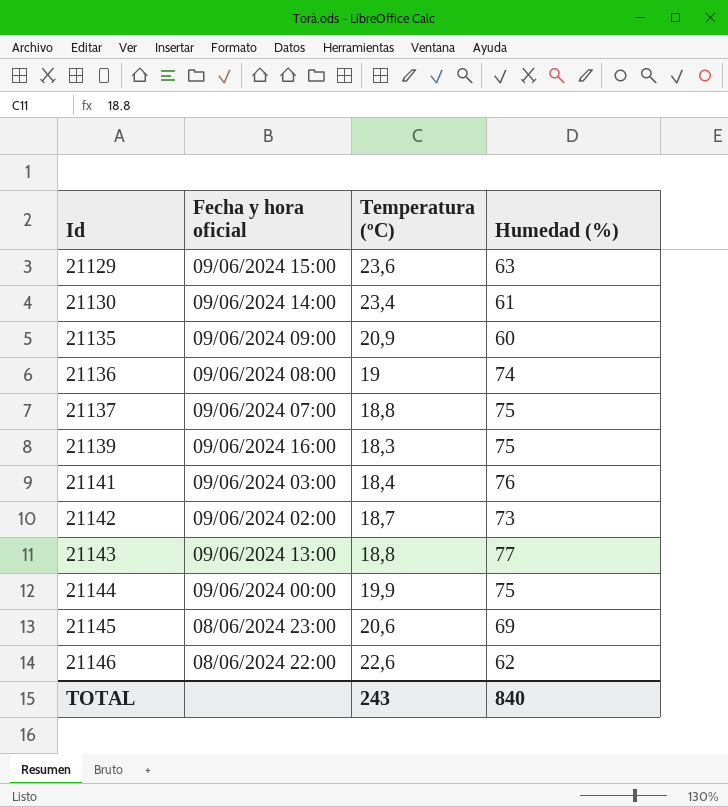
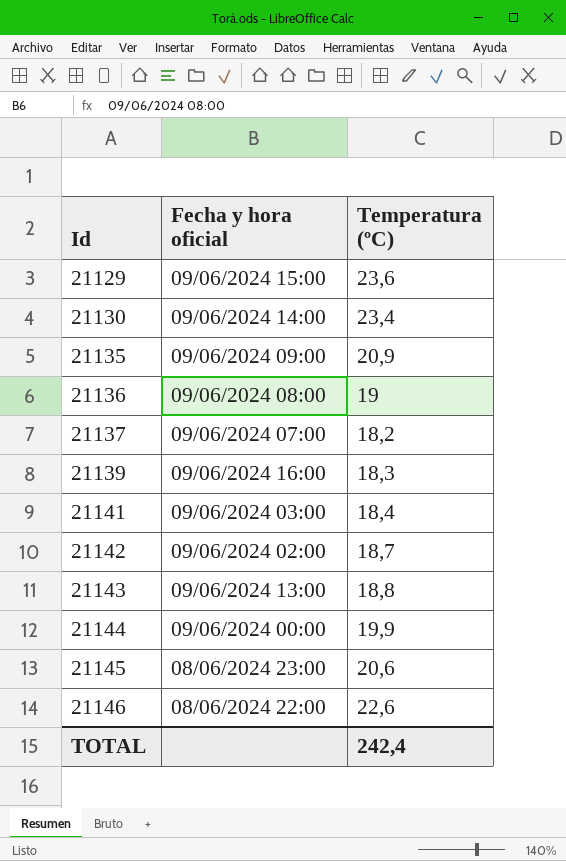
column Humedad (%) | position: 4 -> none
21137 | Temperatura (ºC): 18,8 -> 18,2
TOTAL | Temperatura (ºC): 243 -> 242,4

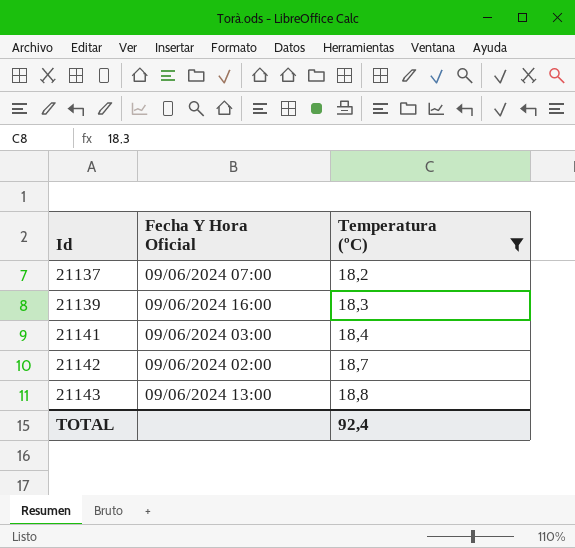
filter: none -> Temperatura (ºC) <= 18,8
column name: Fecha y hora oficial -> Fecha Y Hora Oficial
TOTAL | Temperatura (ºC): 242,4 -> 92,4

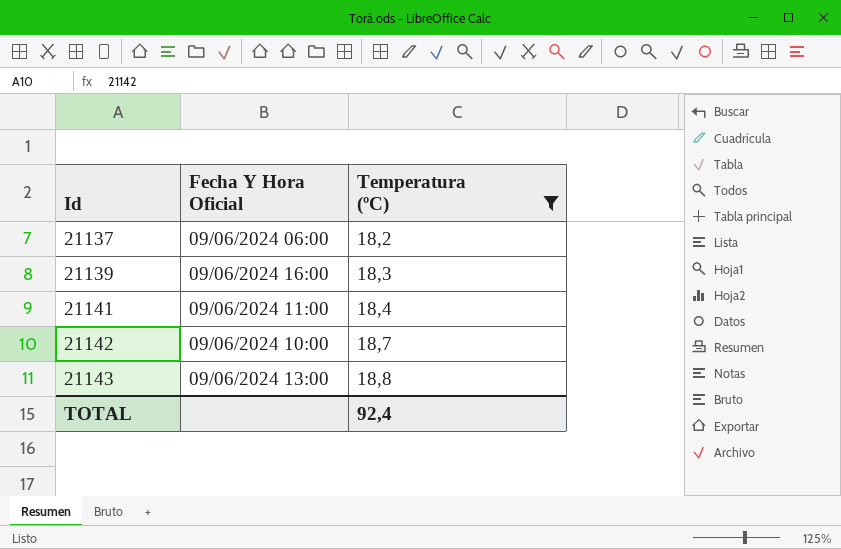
21137 | Fecha Y Hora Oficial: 09/06/2024 07:00 -> 09/06/2024 06:00
21141 | Fecha Y Hora Oficial: 09/06/2024 03:00 -> 09/06/2024 11:00
21142 | Fecha Y Hora Oficial: 09/06/2024 02:00 -> 09/06/2024 10:00

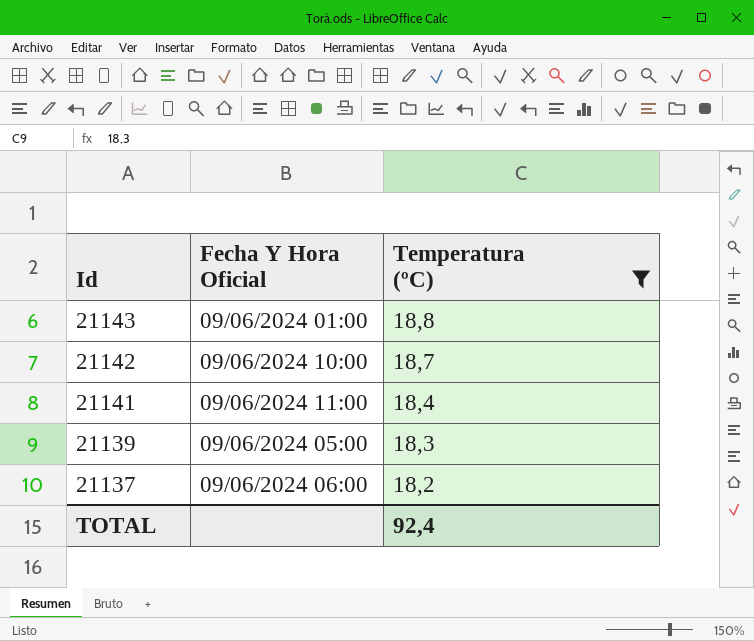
row order: Id ascending -> Id descending
21143 | Fecha Y Hora Oficial: 09/06/2024 13:00 -> 09/06/2024 01:00
21139 | Fecha Y Hora Oficial: 09/06/2024 16:00 -> 09/06/2024 05:00

